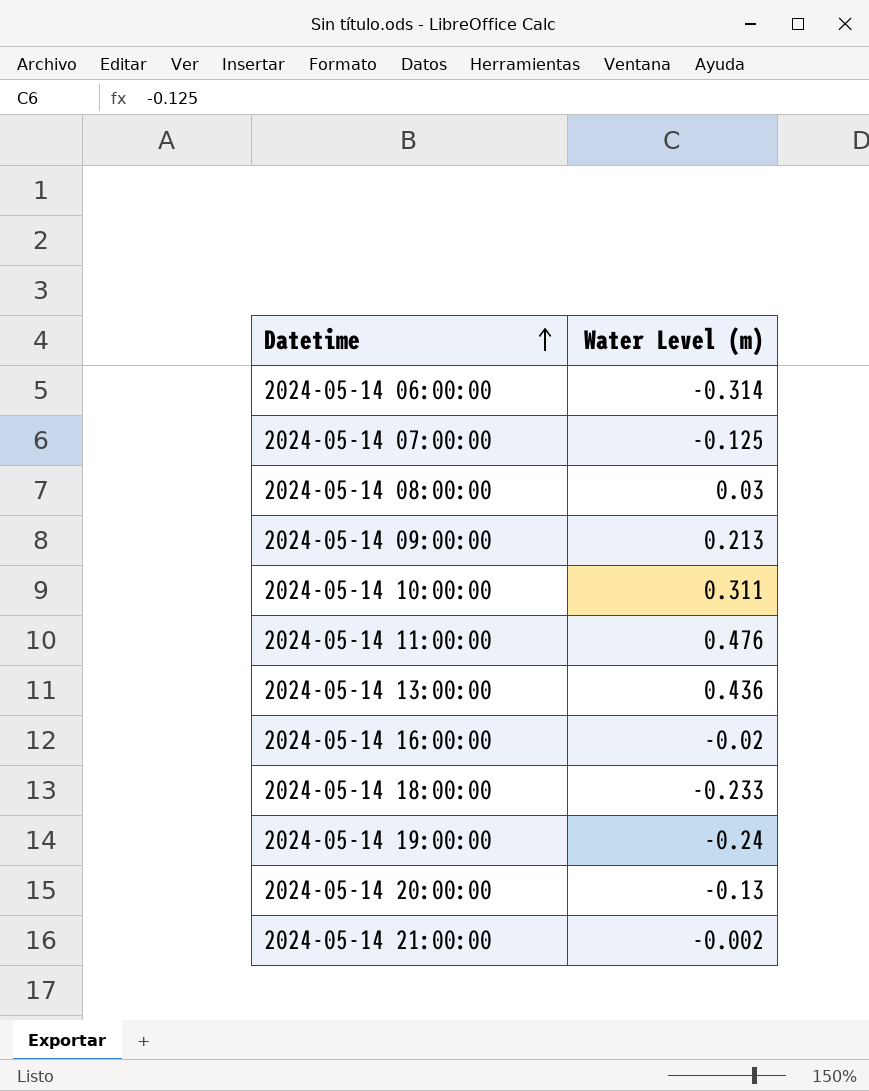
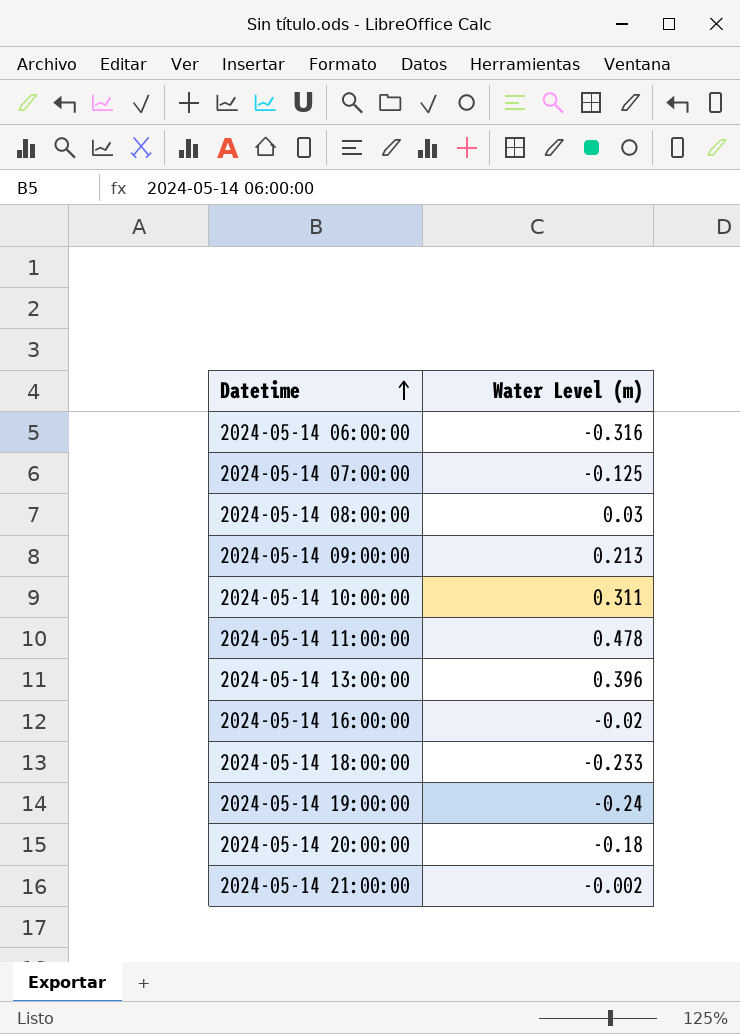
2024-05-14 06:00:00 | Water Level (m): -0.314 -> -0.316
2024-05-14 11:00:00 | Water Level (m): 0.476 -> 0.478
2024-05-14 13:00:00 | Water Level (m): 0.436 -> 0.396
2024-05-14 20:00:00 | Water Level (m): -0.13 -> -0.18

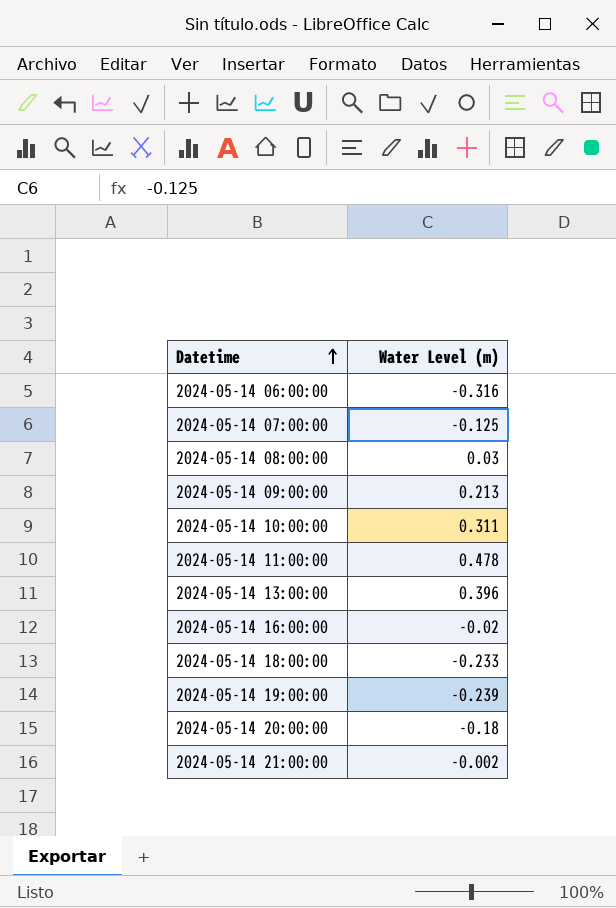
2024-05-14 19:00:00 | Water Level (m): -0.24 -> -0.239

